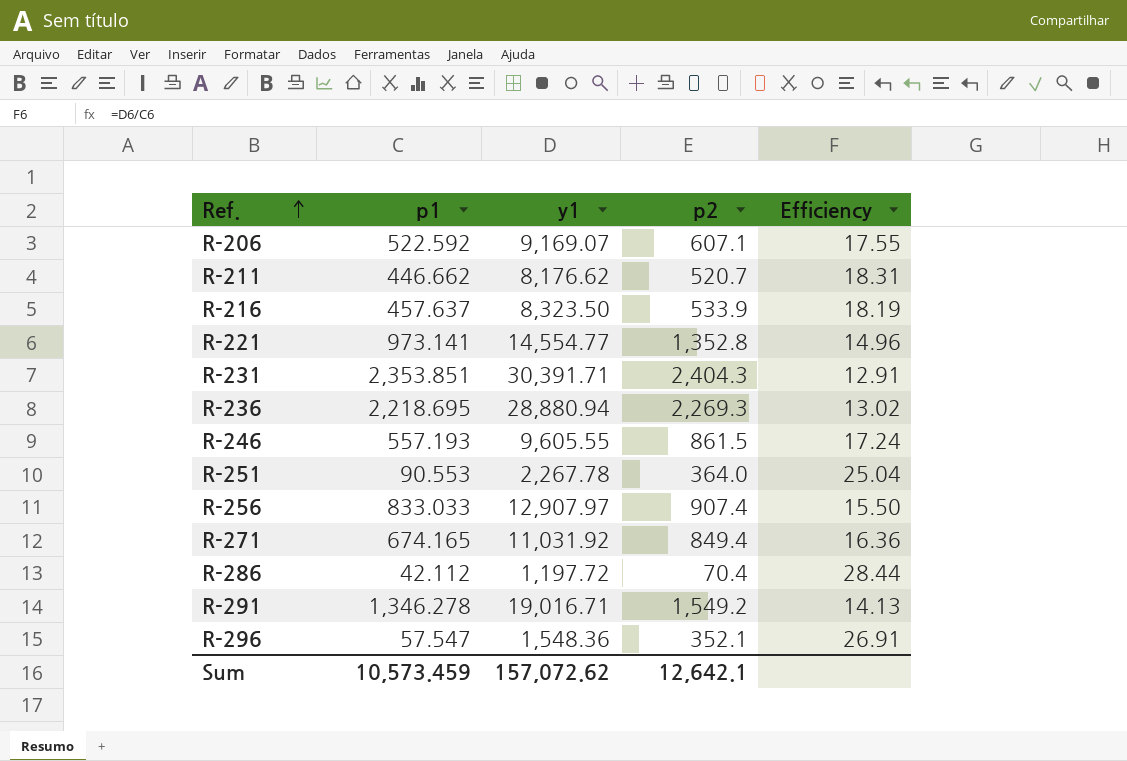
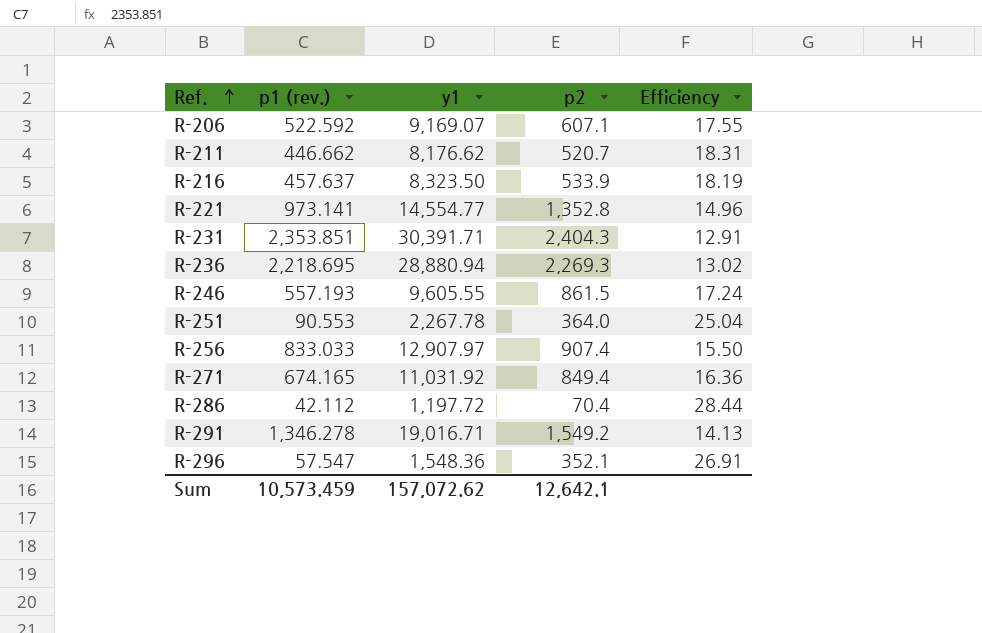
column name: p1 -> p1 (rev.)

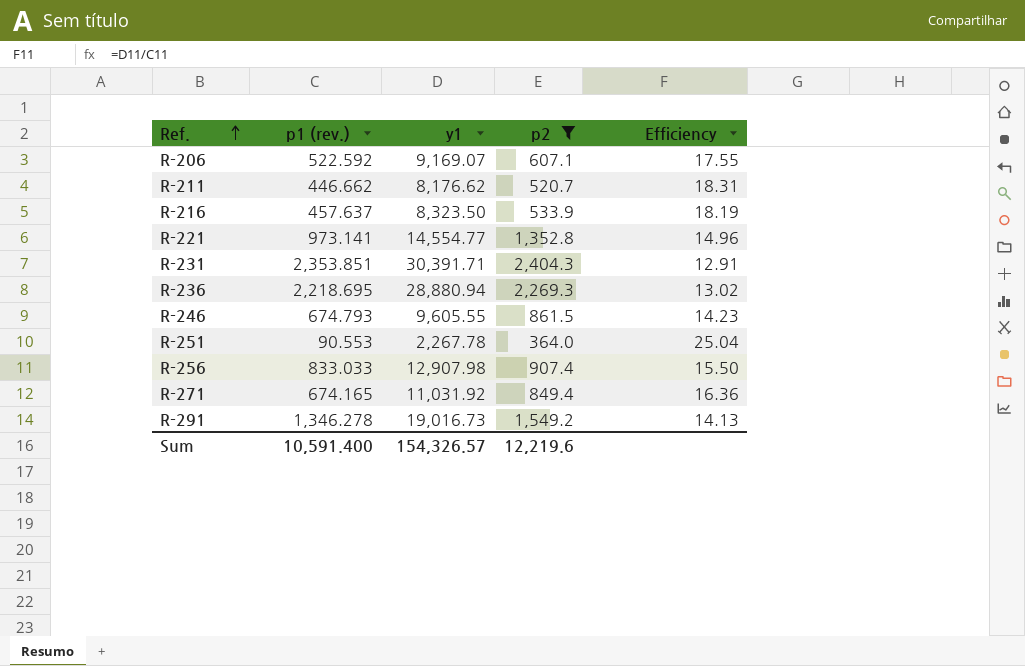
filter: none -> p2 >= 364.0
R-246 | p1 (rev.): 557.193 -> 674.793
R-246 | Efficiency: 17.24 -> 14.23
R-256 | y1: 12,907.97 -> 12,907.98
R-291 | y1: 19,016.71 -> 19,016.73
Sum | p1 (rev.): 10,573.459 -> 10,591.400
Sum | y1: 157,072.62 -> 154,326.57
Sum | p2: 12,642.1 -> 12,219.6

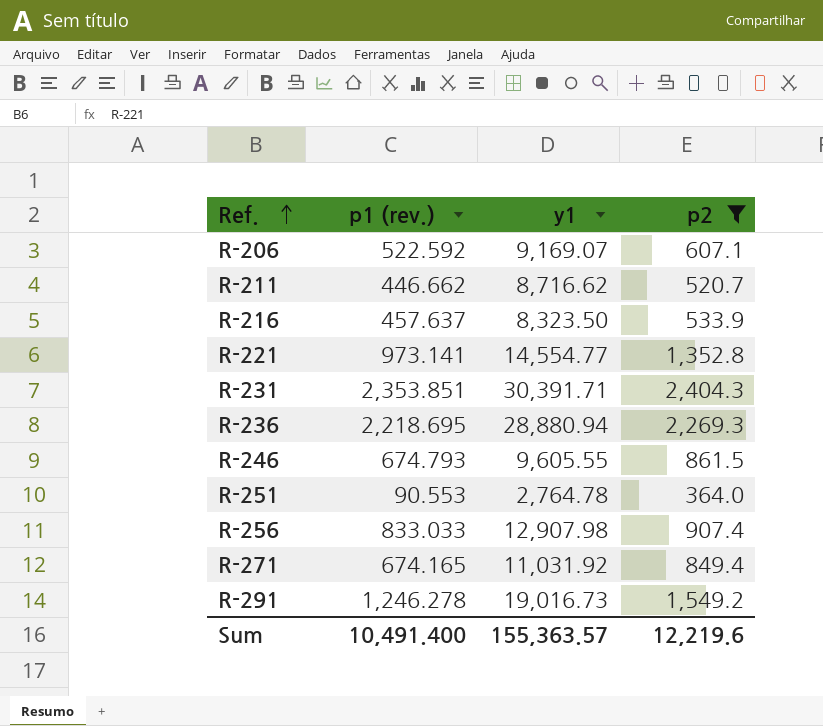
column Efficiency | formula: [y1] / [p1 (rev.)] -> none
R-211 | y1: 8,176.62 -> 8,716.62
R-251 | y1: 2,267.78 -> 2,764.78
R-291 | p1 (rev.): 1,346.278 -> 1,246.278
Sum | p1 (rev.): 10,591.400 -> 10,491.400
Sum | y1: 154,326.57 -> 155,363.57

